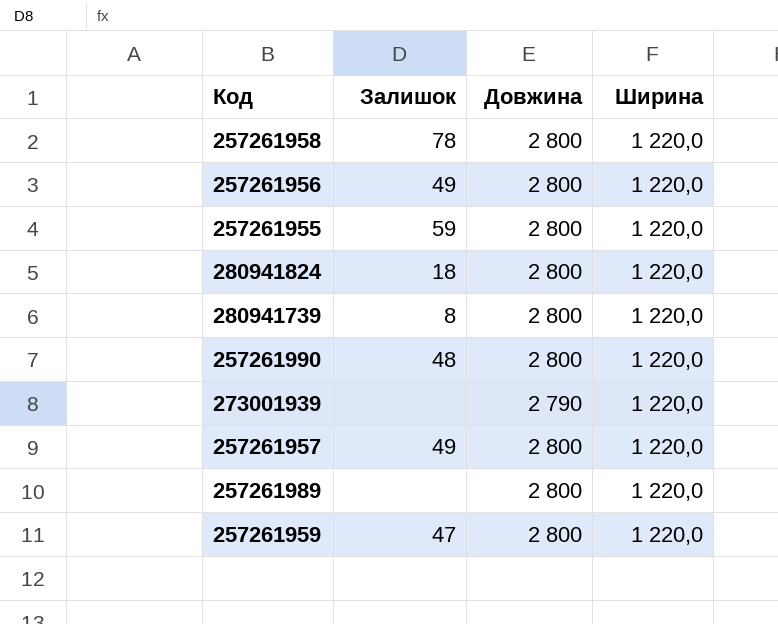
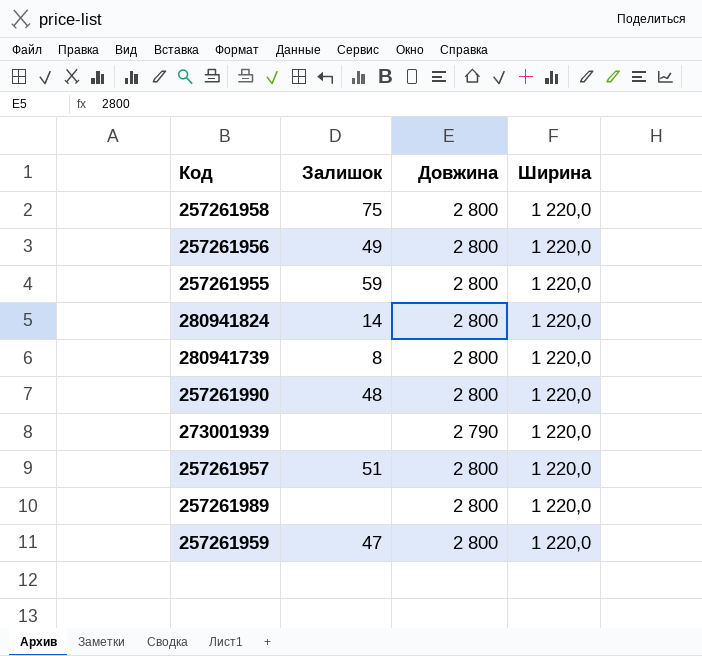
257261958 | Залишок: 78 -> 75
280941824 | Залишок: 18 -> 14
257261957 | Залишок: 49 -> 51

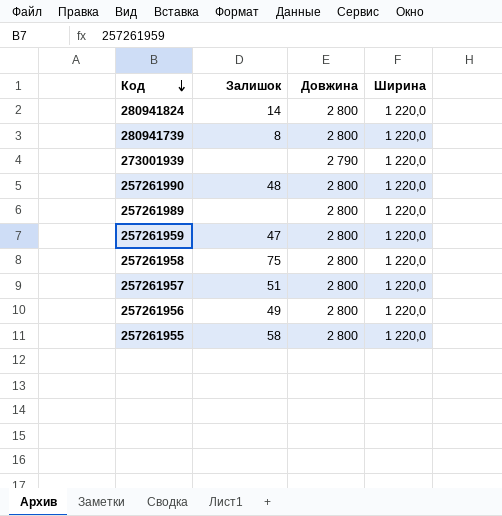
row order: none -> Код descending
257261955 | Залишок: 59 -> 58

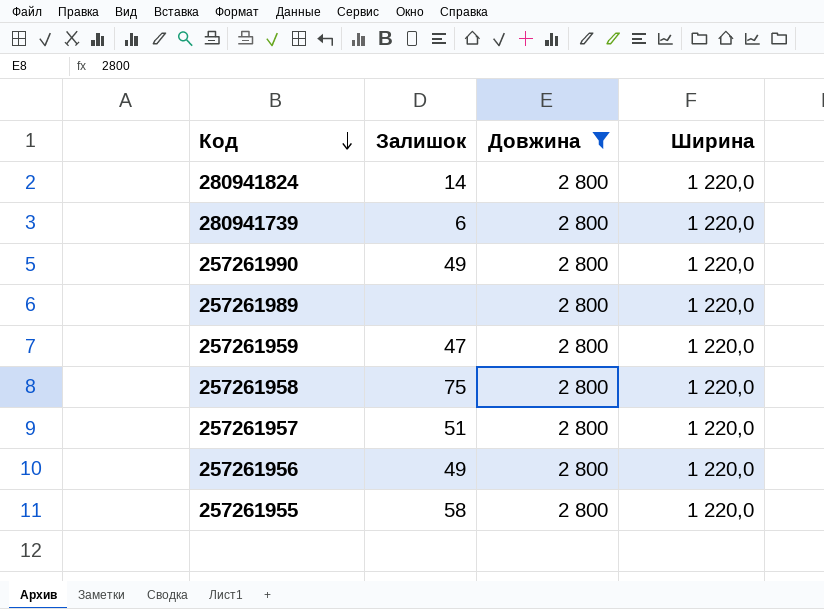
filter: none -> Довжина = 2 800
280941739 | Залишок: 8 -> 6
257261990 | Залишок: 48 -> 49

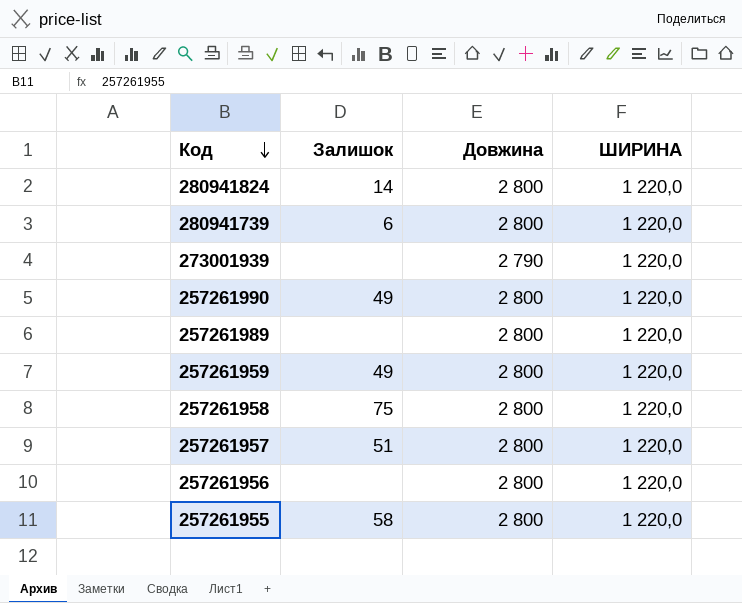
filter: Довжина = 2 800 -> none
column name: Ширина -> ШИРИНА
257261959 | Залишок: 47 -> 49
257261956 | Залишок: 49 -> none

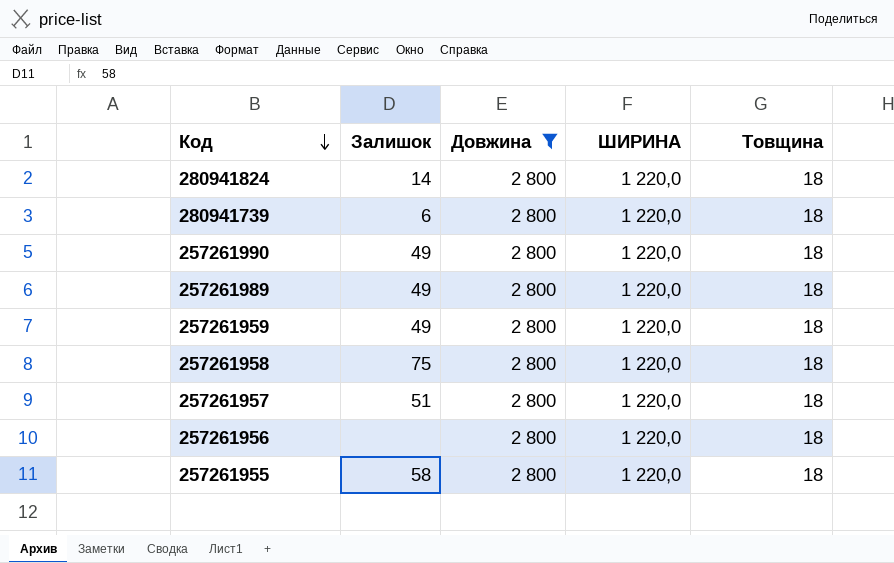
filter: none -> Довжина = 2 800
column Товщина | position: none -> 5
257261989 | Залишок: none -> 49

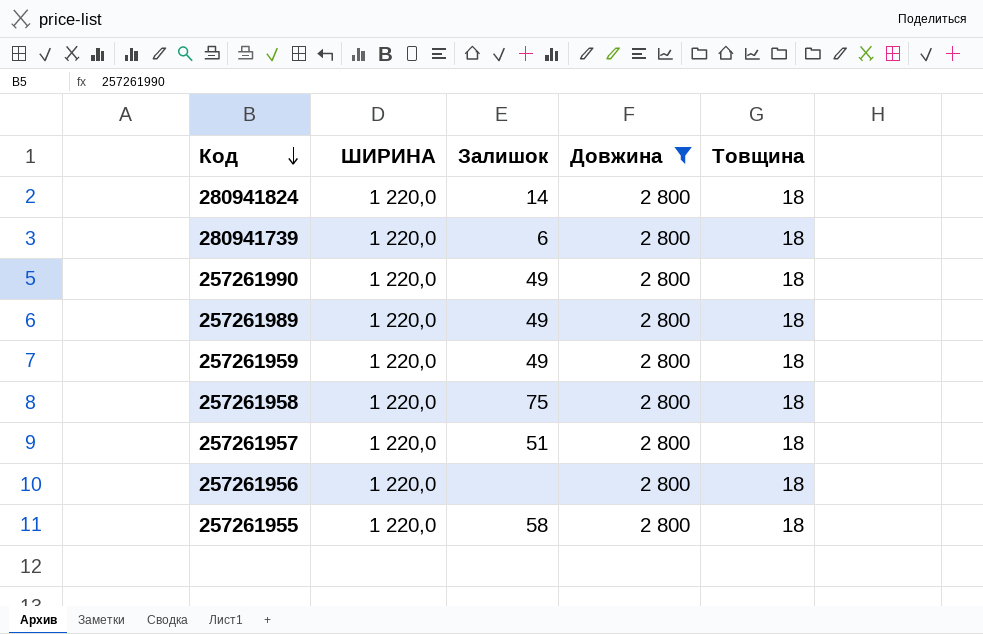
column ШИРИНА | position: 4 -> 2

